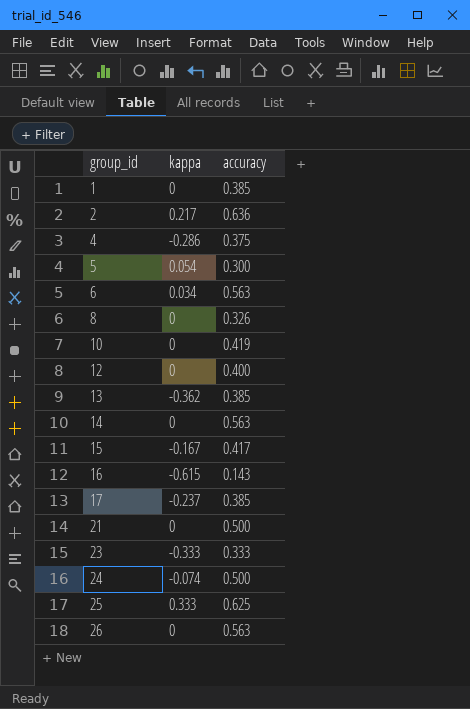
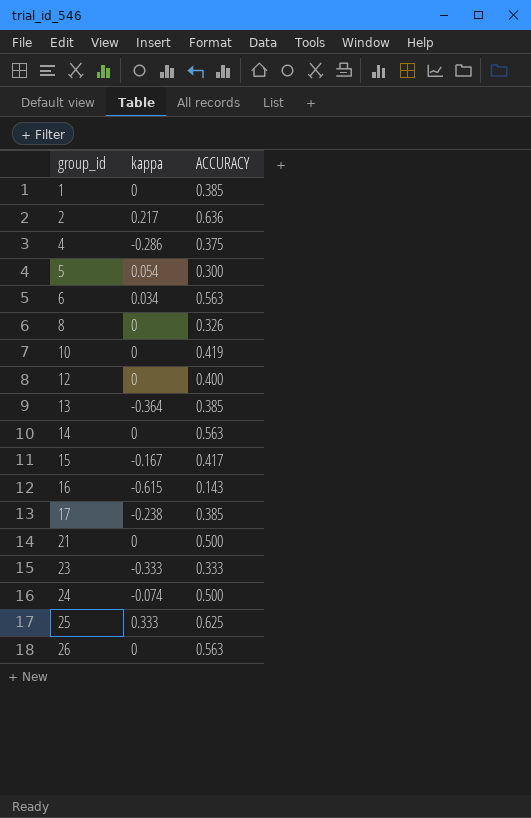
column name: accuracy -> ACCURACY
13 | kappa: -0.362 -> -0.364
17 | kappa: -0.237 -> -0.238

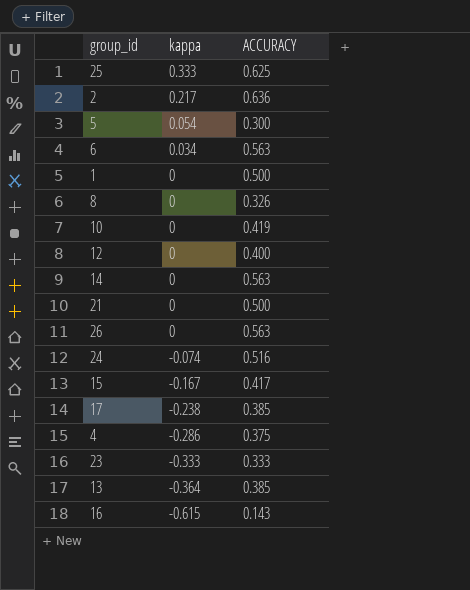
row order: group_id ascending -> kappa descending
1 | ACCURACY: 0.385 -> 0.500
24 | ACCURACY: 0.500 -> 0.516

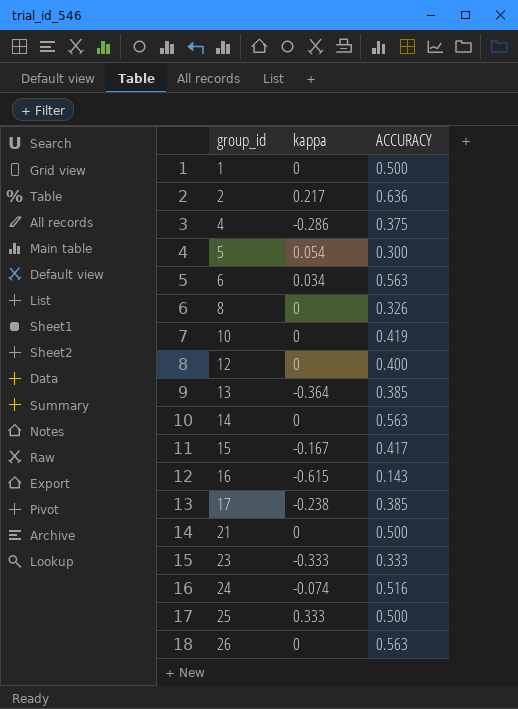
row order: kappa descending -> group_id ascending
25 | ACCURACY: 0.625 -> 0.500

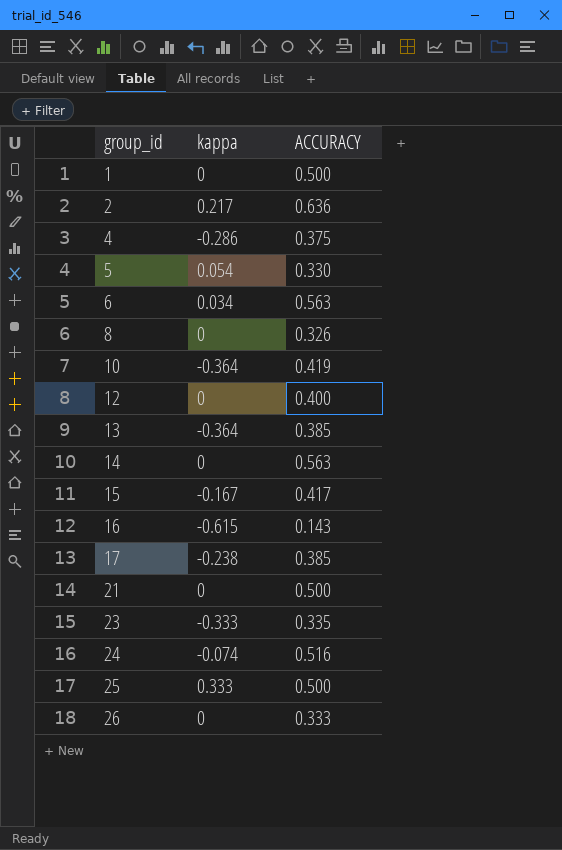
5 | ACCURACY: 0.300 -> 0.330
10 | kappa: 0 -> -0.364
23 | ACCURACY: 0.333 -> 0.335
26 | ACCURACY: 0.563 -> 0.333

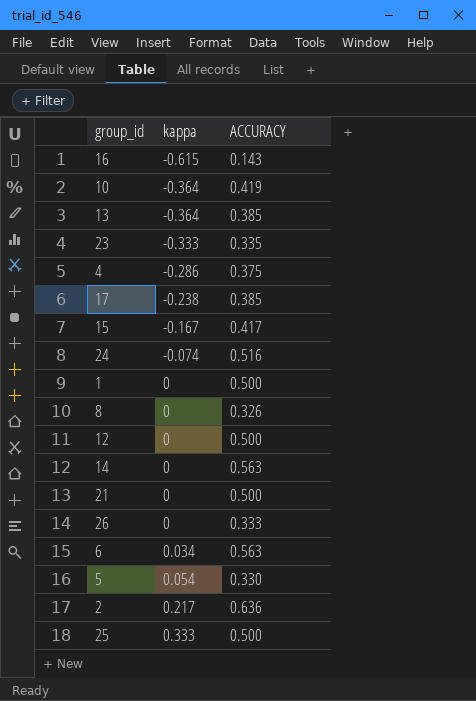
row order: group_id ascending -> kappa ascending
12 | ACCURACY: 0.400 -> 0.500

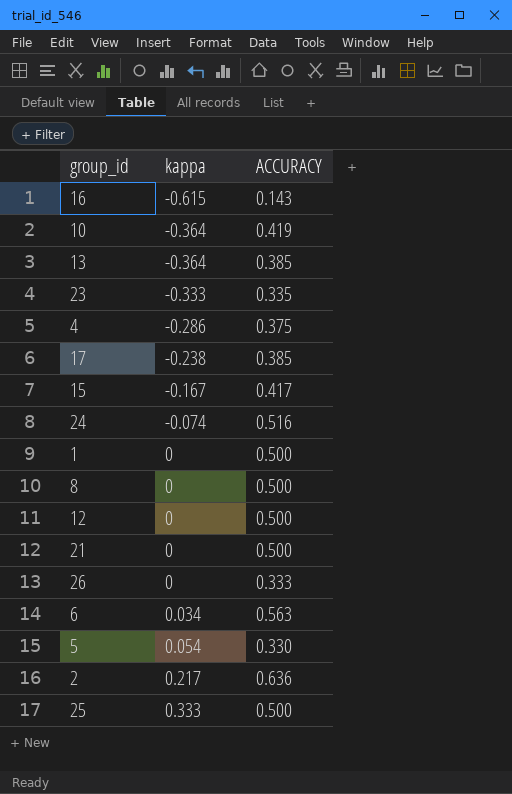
row 14: 0 | 0.563 -> none
8 | ACCURACY: 0.326 -> 0.500

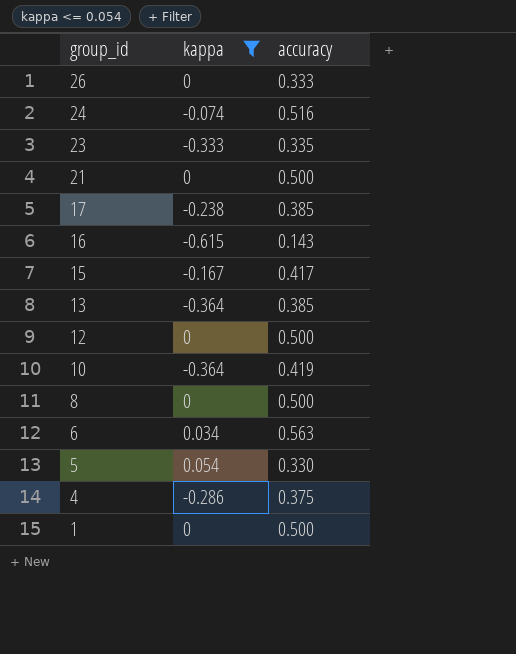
filter: none -> kappa <= 0.054
row order: kappa ascending -> group_id descending
column name: ACCURACY -> accuracy

